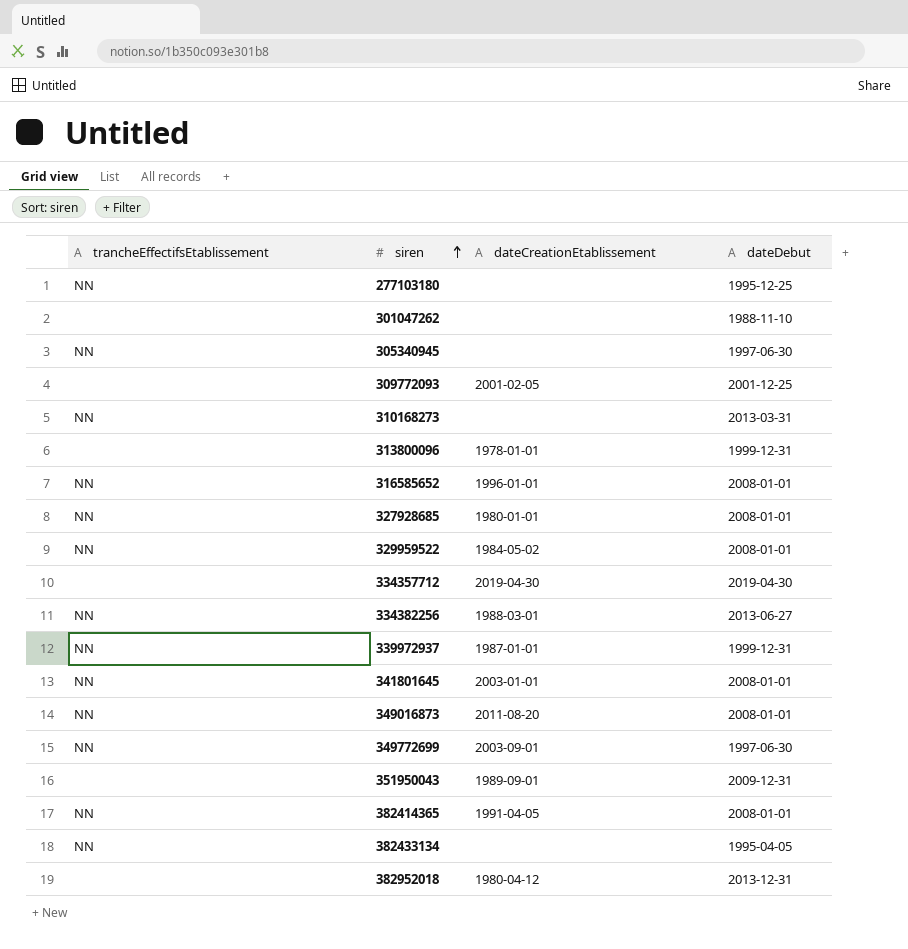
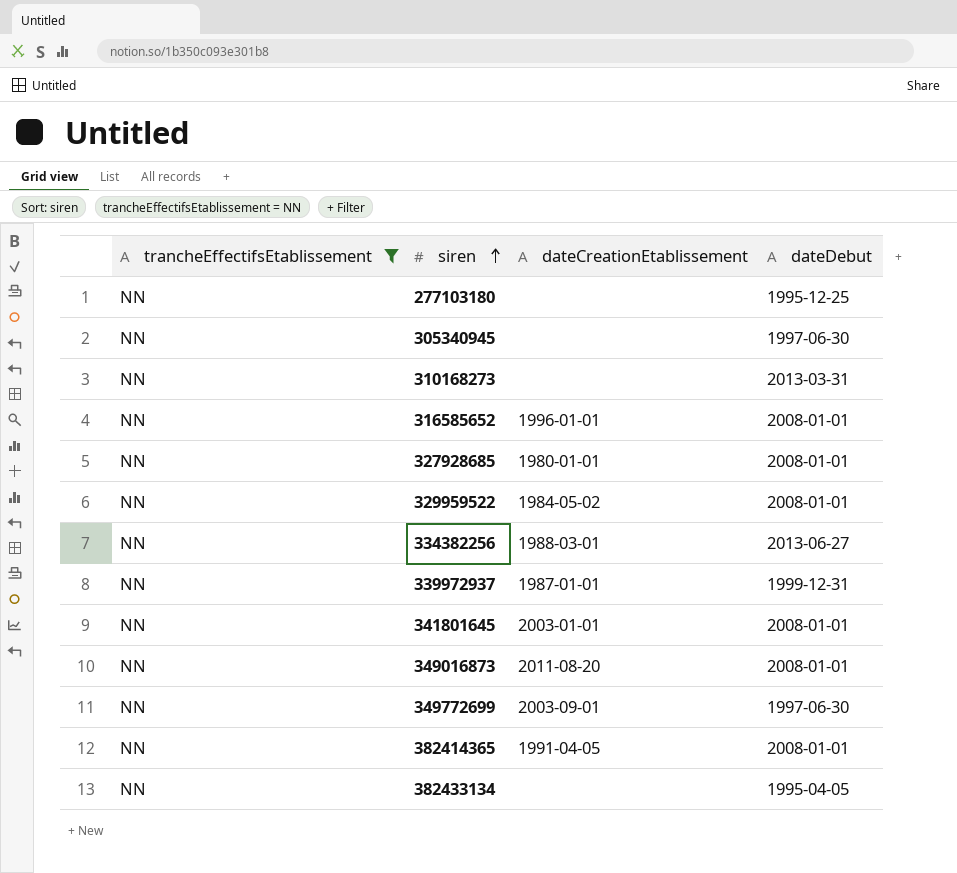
filter: none -> trancheEffectifsEtablissement = NN

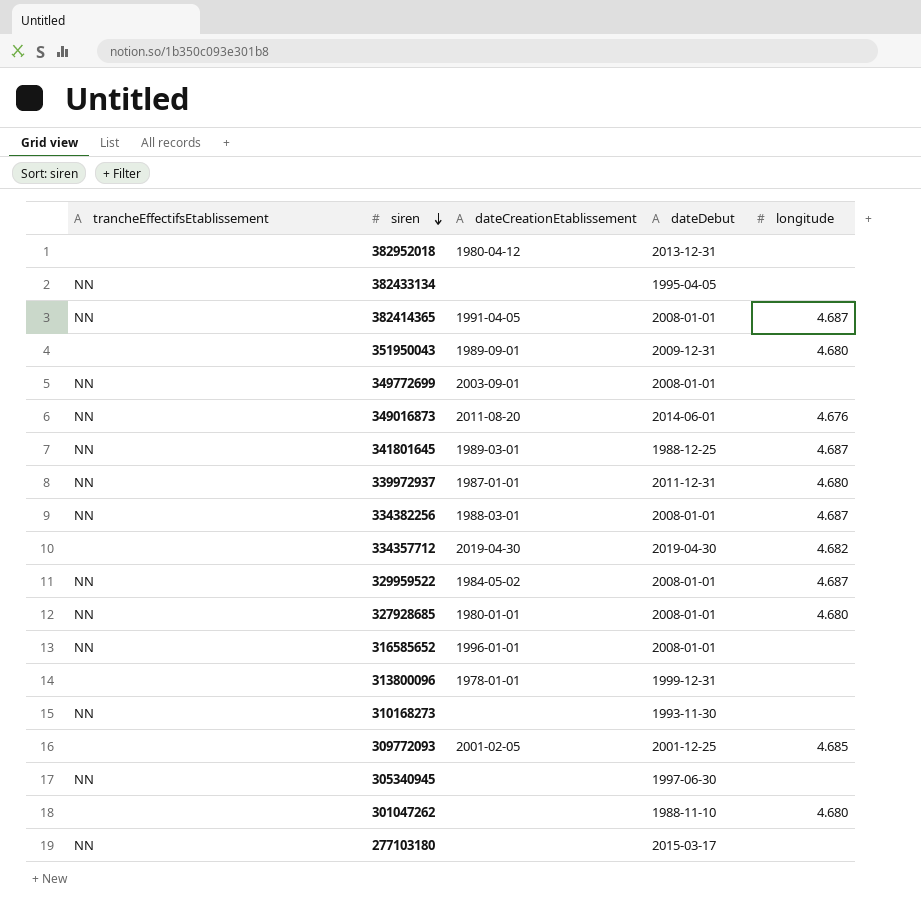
filter: trancheEffectifsEtablissement = NN -> none
row order: siren ascending -> siren descending
column longitude | position: none -> 5
349772699 | dateDebut: 1997-06-30 -> 2008-01-01
349016873 | dateDebut: 2008-01-01 -> 2014-06-01
341801645 | dateCreationEtablissement: 2003-01-01 -> 1989-03-01
341801645 | dateDebut: 2008-01-01 -> 1988-12-25
339972937 | dateDebut: 1999-12-31 -> 2011-12-31
334382256 | dateDebut: 2013-06-27 -> 2008-01-01
310168273 | dateDebut: 2013-03-31 -> 1993-11-30
277103180 | dateDebut: 1995-12-25 -> 2015-03-17

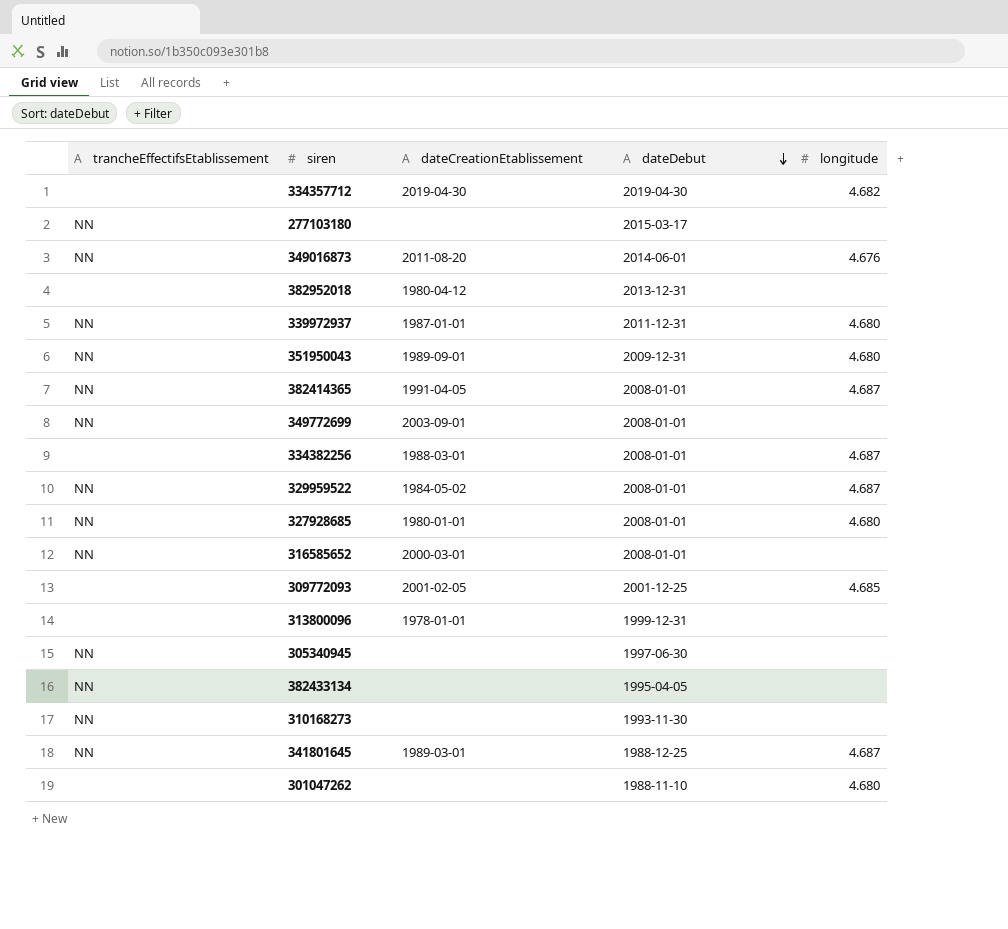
row order: siren descending -> dateDebut descending
351950043 | trancheEffectifsEtablissement: none -> NN
334382256 | trancheEffectifsEtablissement: NN -> none
316585652 | dateCreationEtablissement: 1996-01-01 -> 2000-03-01

